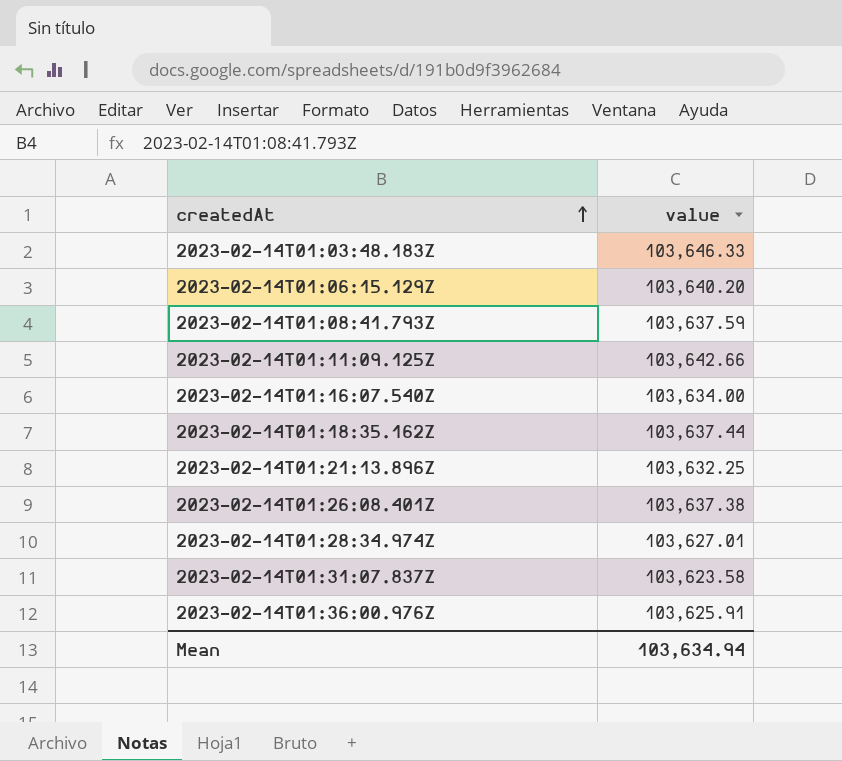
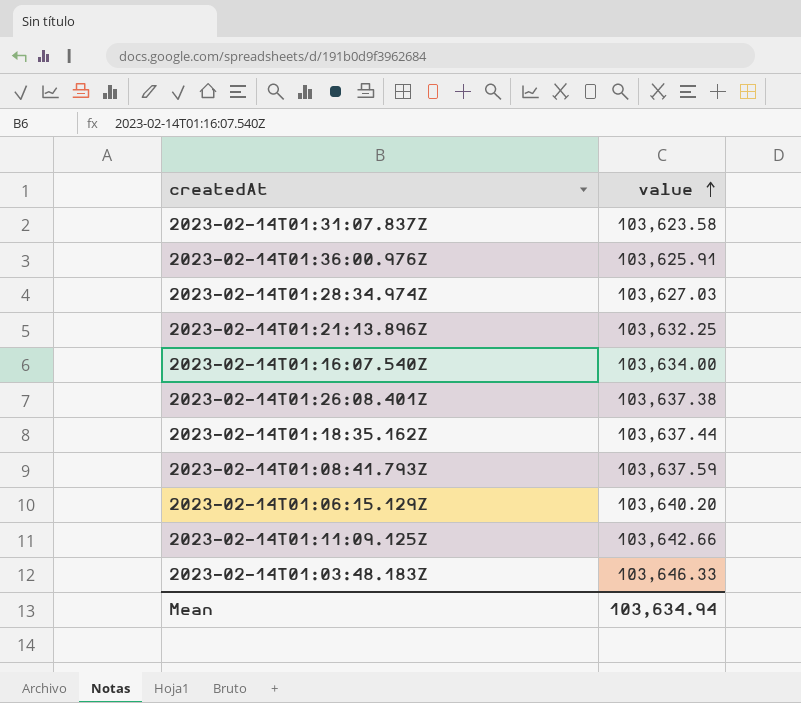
row order: createdAt ascending -> value ascending
2023-02-14T01:28:34.974Z | value: 103,627.01 -> 103,627.03

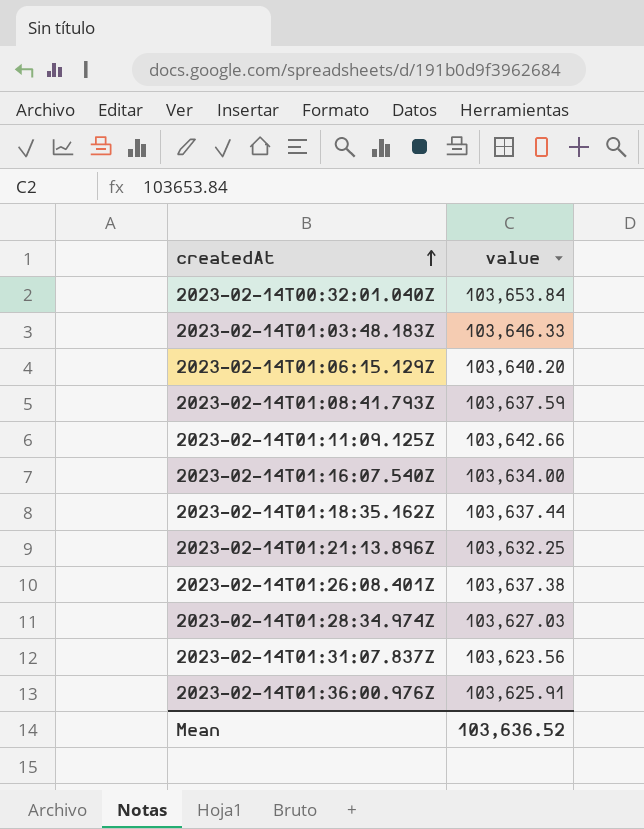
row order: value ascending -> createdAt ascending
row 2023-02-14T00:32:01.040Z: none -> 103,653.84
2023-02-14T01:31:07.837Z | value: 103,623.58 -> 103,623.56
Mean | value: 103,634.94 -> 103,636.52

